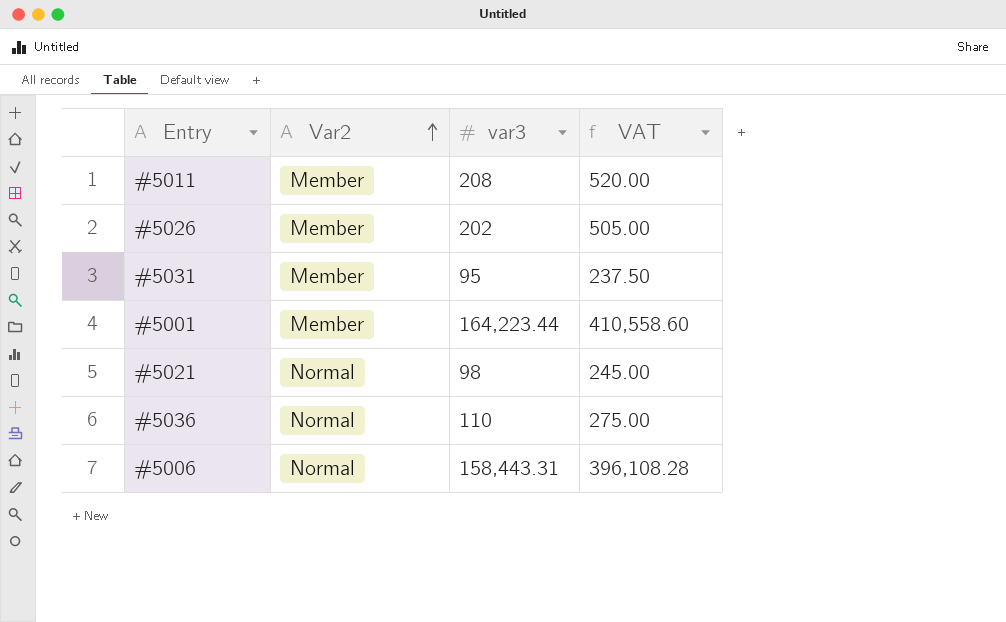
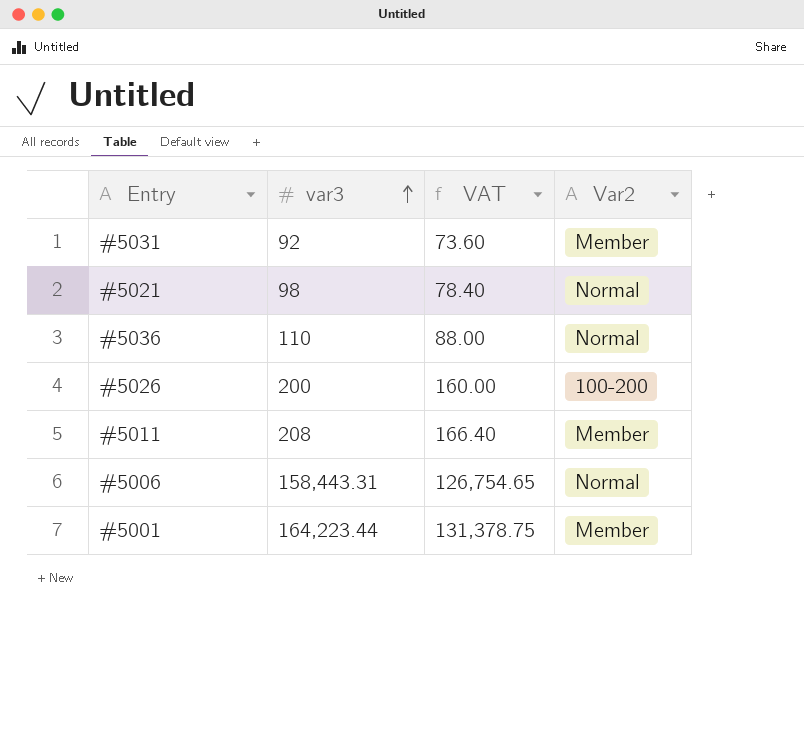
row order: Var2 ascending -> var3 ascending
column VAT | formula: [var3] * 2.5 -> [var3] * 0.8
column Var2 | position: 2 -> 4
#5031 | var3: 95 -> 92
#5026 | var3: 202 -> 200
#5026 | Var2: Member -> 100-200

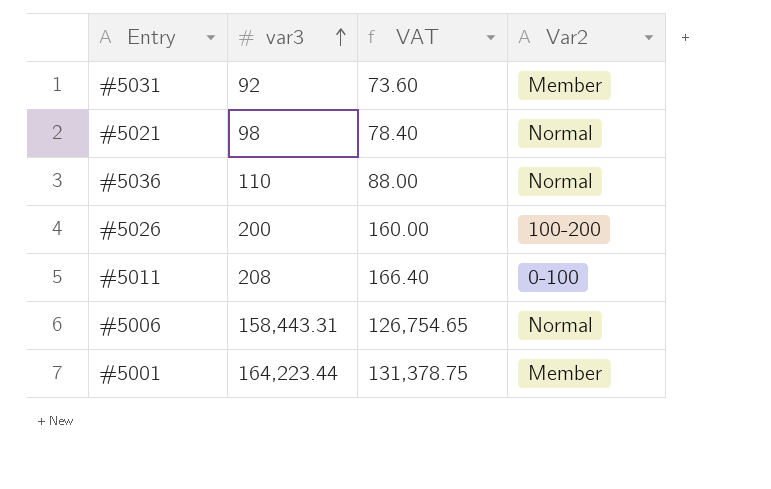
#5011 | Var2: Member -> 0-100

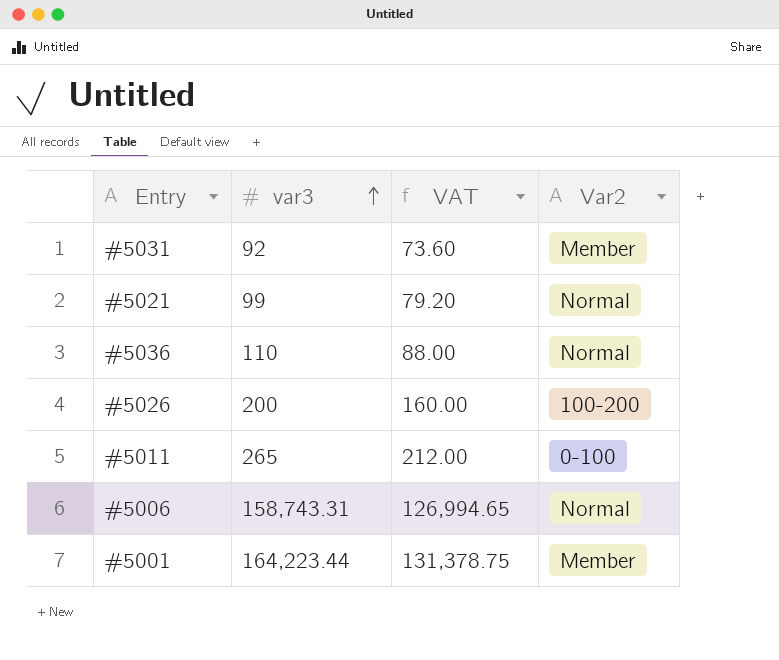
#5021 | var3: 98 -> 99
#5021 | VAT: 78.40 -> 79.20
#5011 | var3: 208 -> 265
#5011 | VAT: 166.40 -> 212.00
#5006 | var3: 158,443.31 -> 158,743.31
#5006 | VAT: 126,754.65 -> 126,994.65

